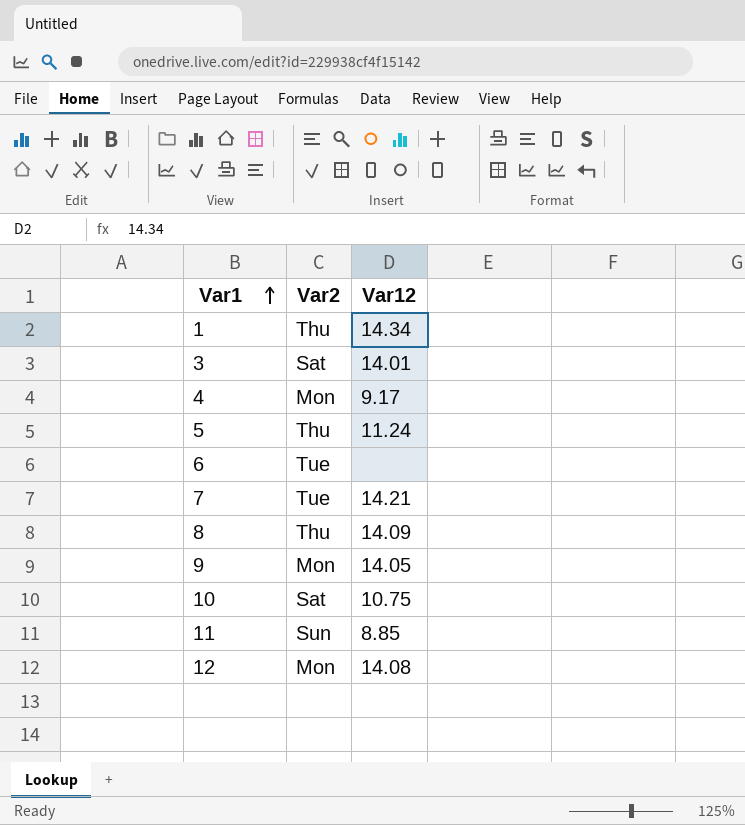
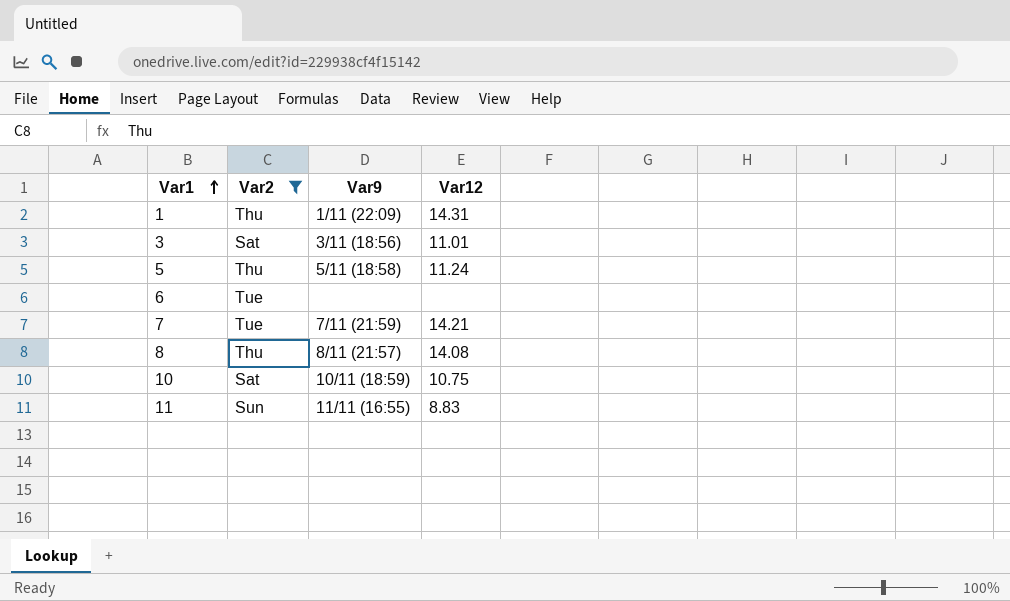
filter: none -> Var2 != Mon
column Var9 | position: none -> 3
1 | Var12: 14.34 -> 14.31
3 | Var12: 14.01 -> 11.01
8 | Var12: 14.09 -> 14.08
11 | Var12: 8.85 -> 8.83

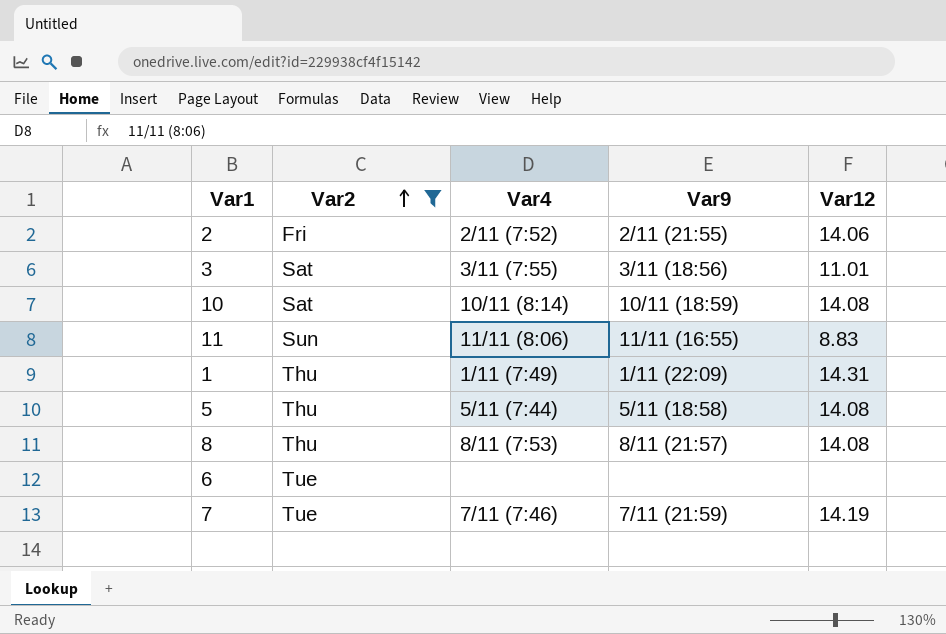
row order: Var1 ascending -> Var2 ascending
column Var4 | position: none -> 3
row 2: none -> Fri | 2/11 (7:52) | 2/11 (21:55) | 14.06
10 | Var12: 10.75 -> 14.08
5 | Var12: 11.24 -> 14.08
7 | Var12: 14.21 -> 14.19

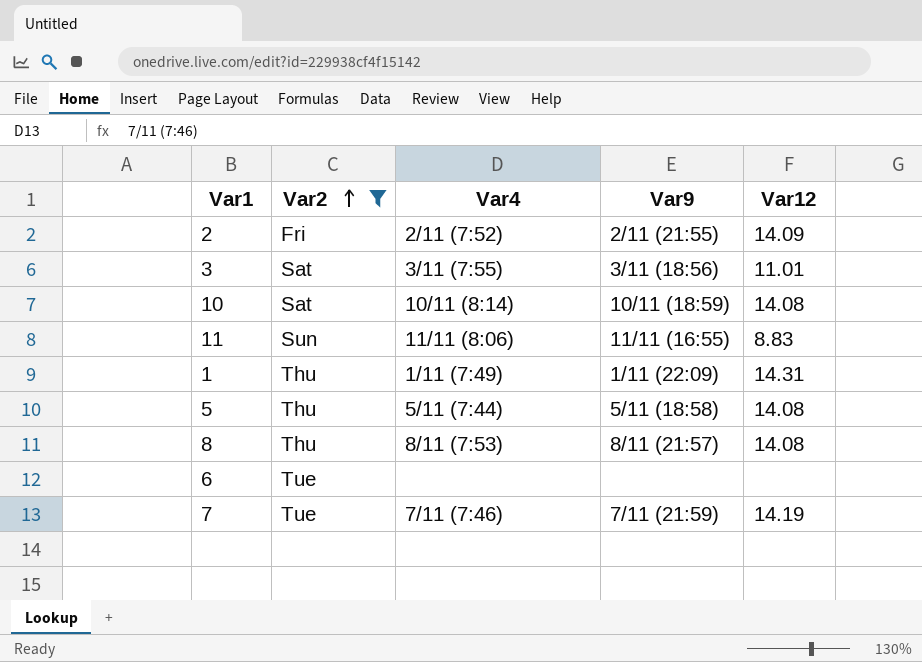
2 | Var12: 14.06 -> 14.09

